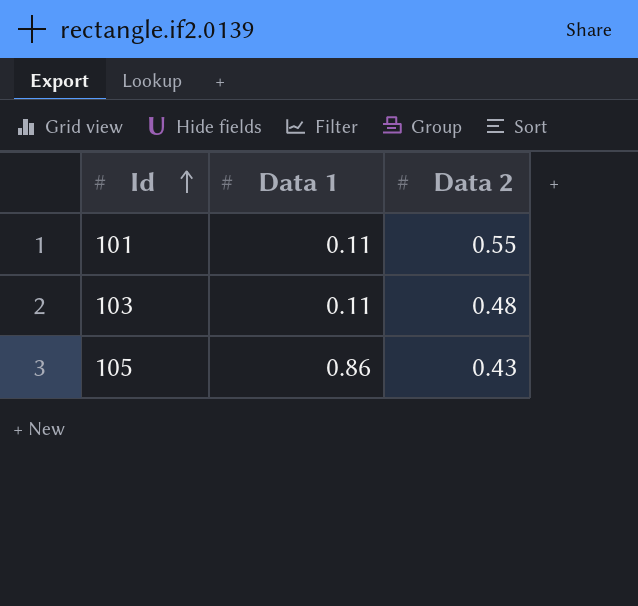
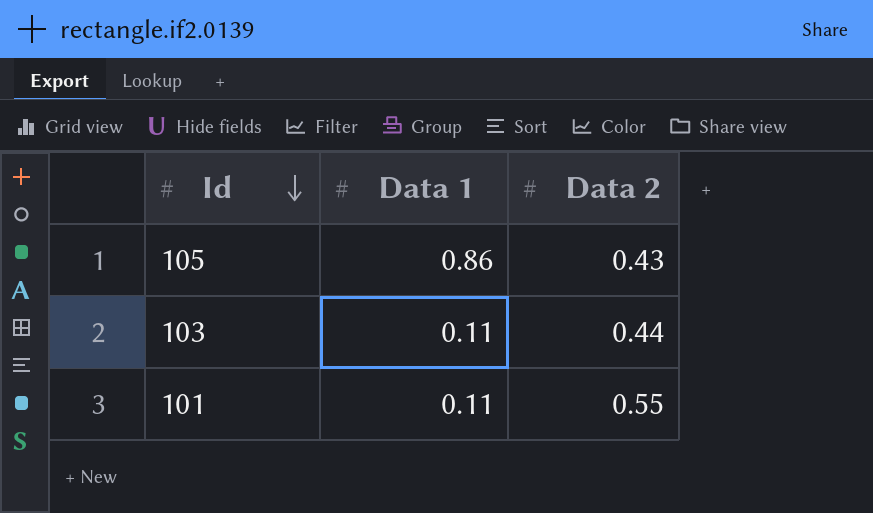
row order: Id ascending -> Id descending
103 | Data 2: 0.48 -> 0.44

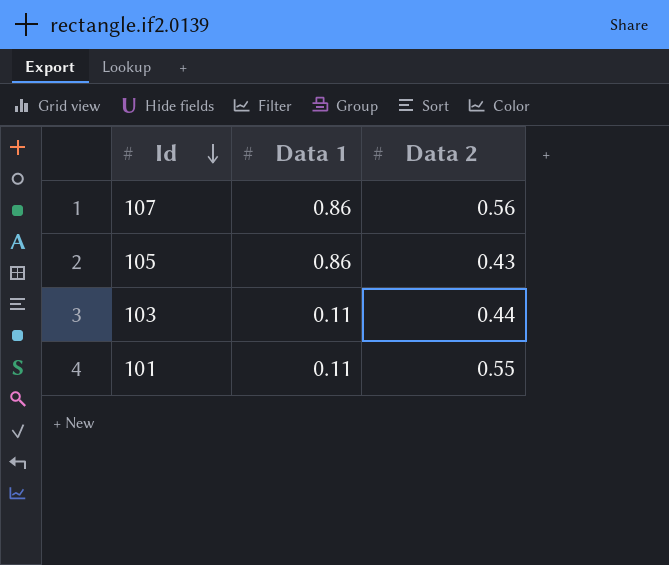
row 107: none -> 0.86 | 0.56

